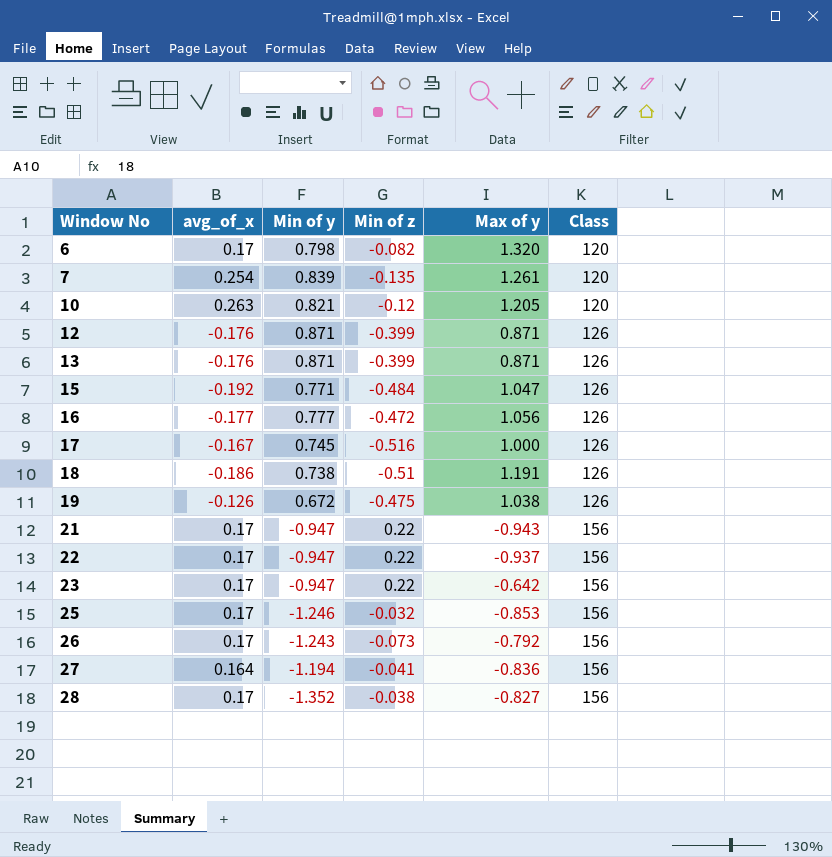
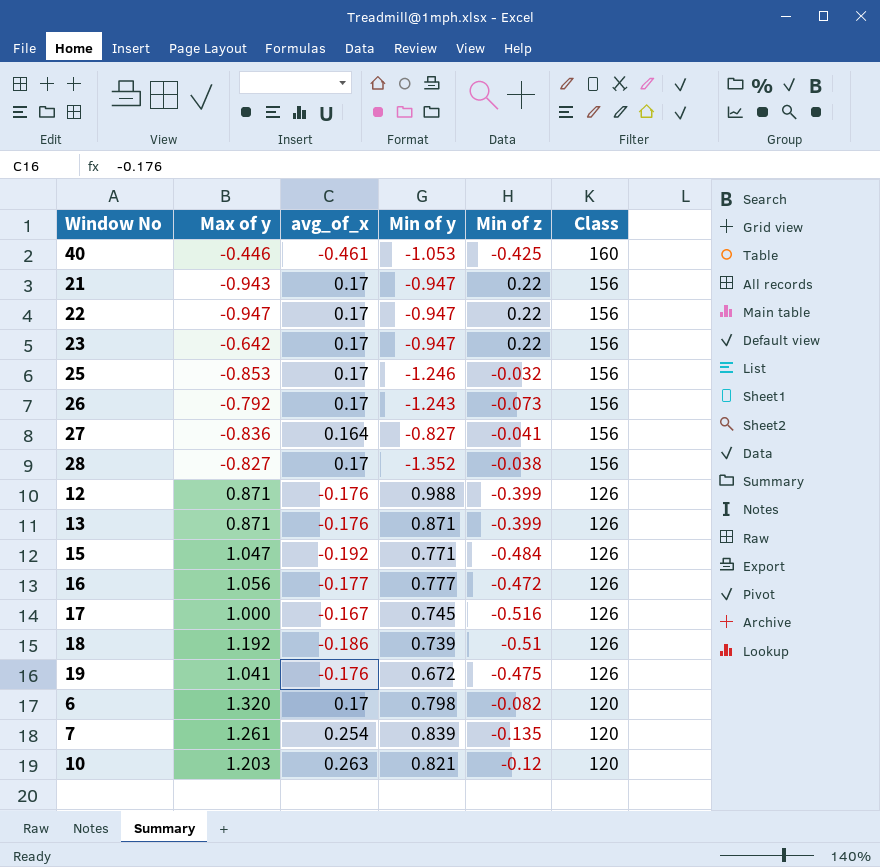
row order: Window No ascending -> Class descending
column Max of y | position: 5 -> 2
row 40: none -> -0.446 | -0.461 | -1.053 | -0.425 | 160
22 | Max of y: -0.937 -> -0.947
27 | Min of y: -1.194 -> -0.827
12 | Min of y: 0.871 -> 0.988
18 | Max of y: 1.191 -> 1.192
18 | Min of y: 0.738 -> 0.739
19 | Max of y: 1.038 -> 1.041
19 | avg_of_x: -0.126 -> -0.176
10 | Max of y: 1.205 -> 1.203

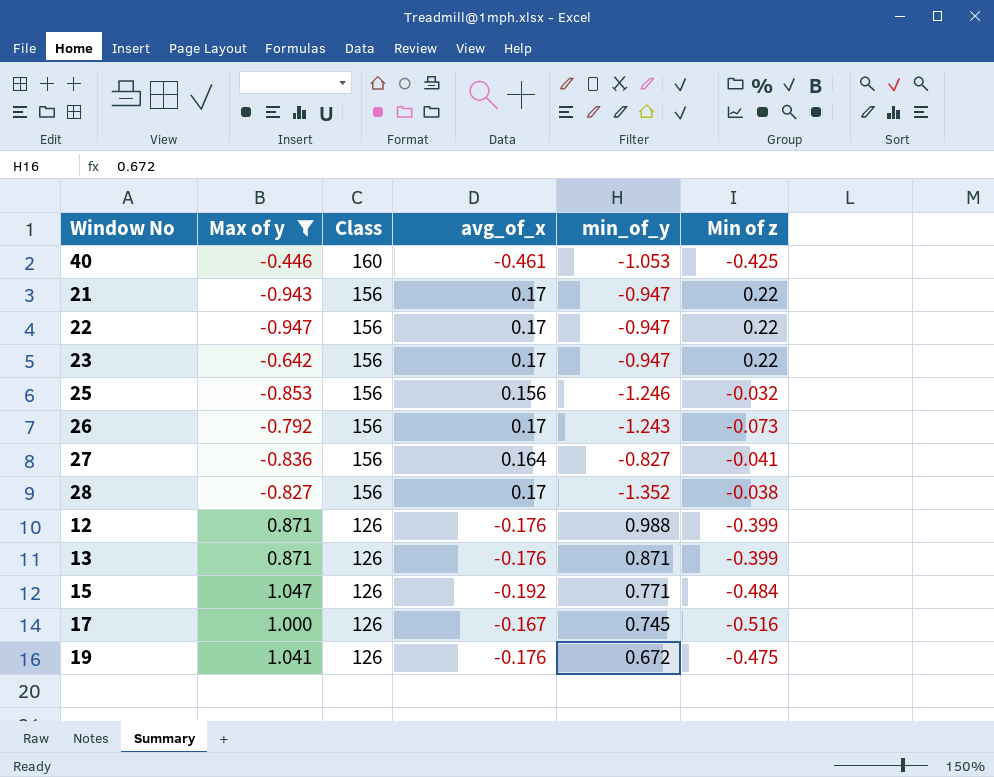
filter: none -> Max of y <= 1.047
column Class | position: 6 -> 3
column name: Min of y -> min_of_y
25 | avg_of_x: 0.17 -> 0.156

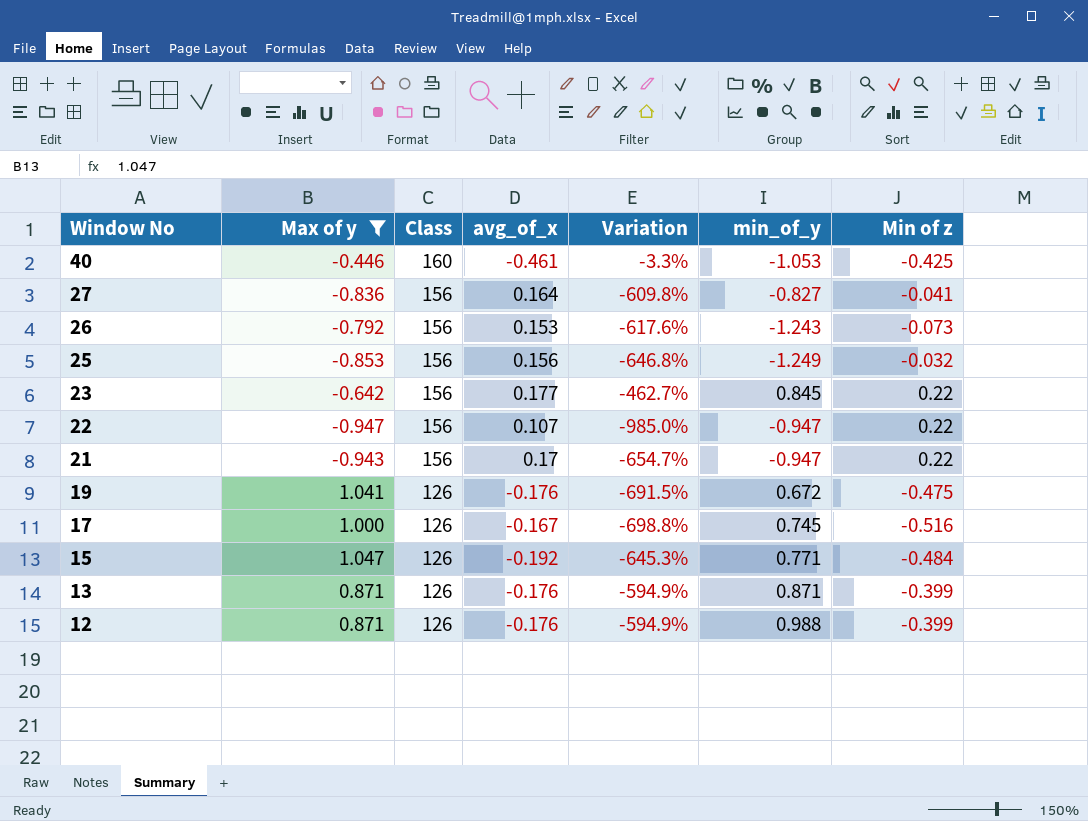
row order: Class descending -> Window No descending
column Variation | formula: none -> ([Max of y] - [avg_of_x]) / [avg_of_x]
row 28: -0.827 | 156 | 0.17 | -1.352 | -0.038 -> none
26 | avg_of_x: 0.17 -> 0.153
25 | min_of_y: -1.246 -> -1.249
23 | avg_of_x: 0.17 -> 0.177
23 | min_of_y: -0.947 -> 0.845
22 | avg_of_x: 0.17 -> 0.107

